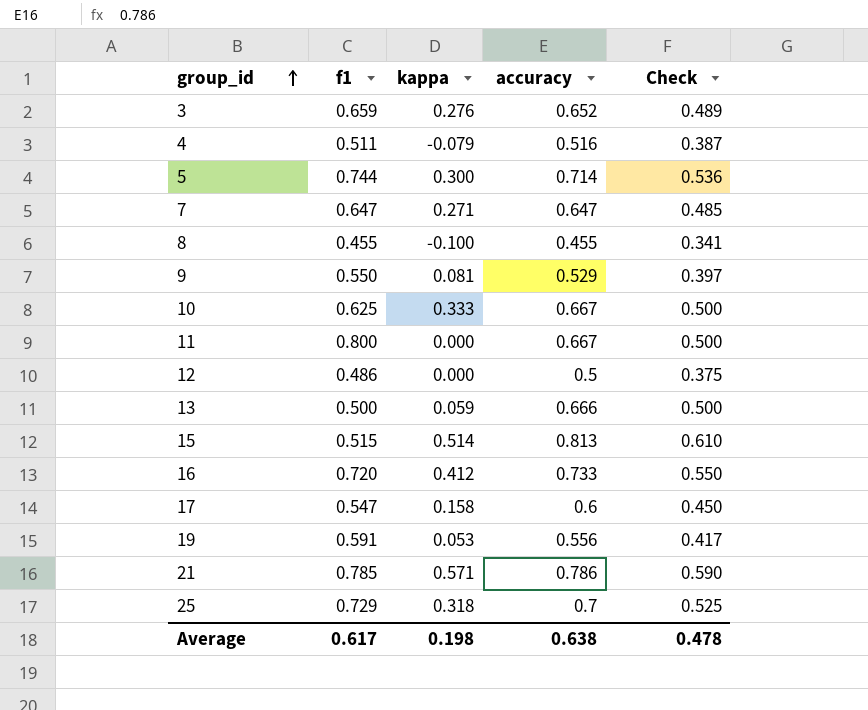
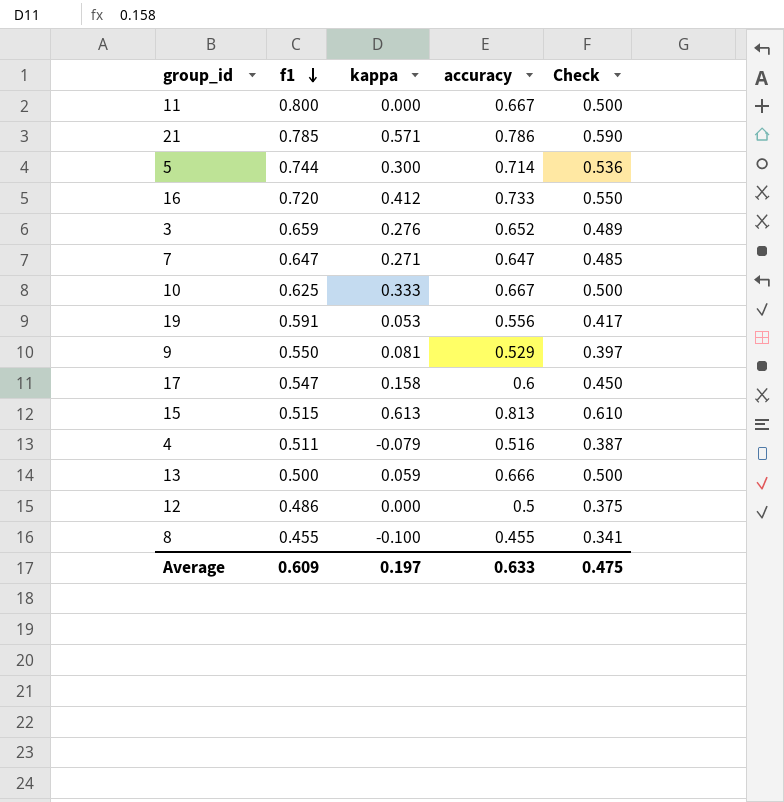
row order: group_id ascending -> f1 descending
row 25: 0.729 | 0.318 | 0.7 | 0.525 -> none
15 | kappa: 0.514 -> 0.613
Average | f1: 0.617 -> 0.609
Average | kappa: 0.198 -> 0.197
Average | accuracy: 0.638 -> 0.633
Average | Check: 0.478 -> 0.475

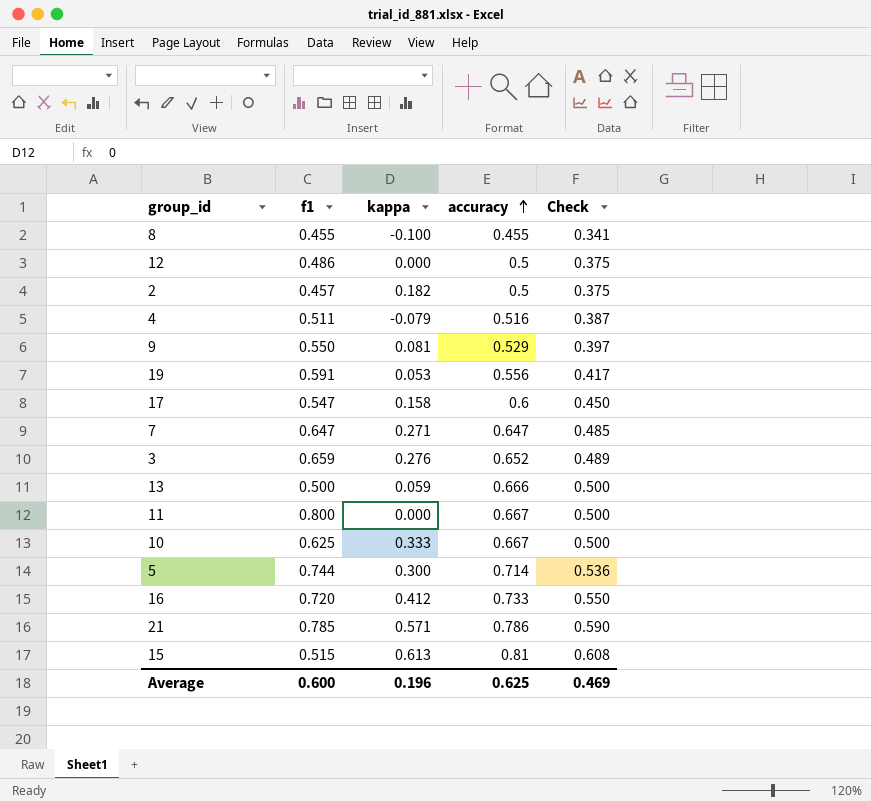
row order: f1 descending -> accuracy ascending
row 2: none -> 0.457 | 0.182 | 0.5 | 0.375
15 | accuracy: 0.813 -> 0.81
15 | Check: 0.610 -> 0.608
Average | f1: 0.609 -> 0.600
Average | kappa: 0.197 -> 0.196
Average | accuracy: 0.633 -> 0.625
Average | Check: 0.475 -> 0.469

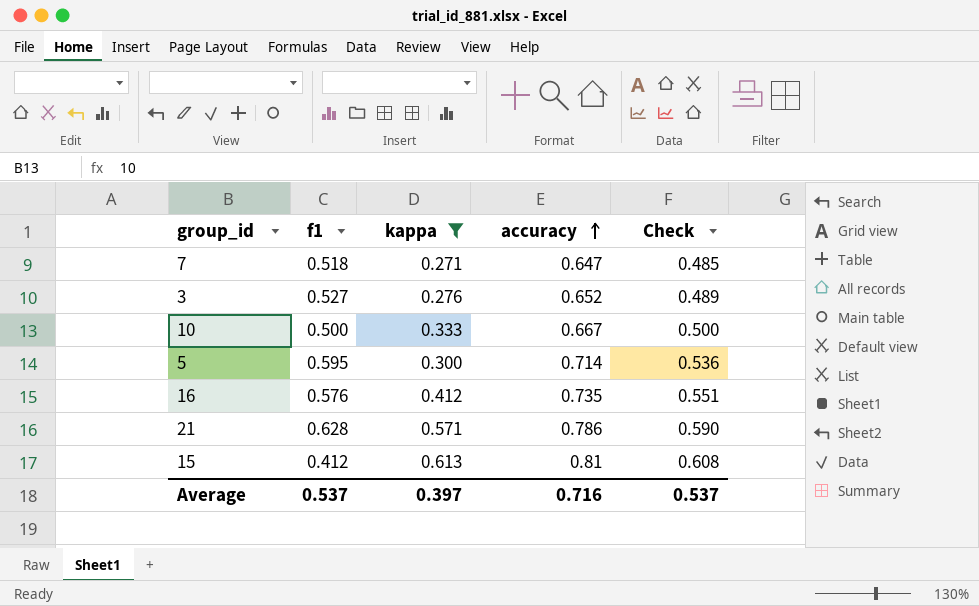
filter: none -> kappa >= 0.271
7 | f1: 0.647 -> 0.518
3 | f1: 0.659 -> 0.527
10 | f1: 0.625 -> 0.500
5 | f1: 0.744 -> 0.595
16 | f1: 0.720 -> 0.576
16 | accuracy: 0.733 -> 0.735
16 | Check: 0.550 -> 0.551
21 | f1: 0.785 -> 0.628
15 | f1: 0.515 -> 0.412
Average | f1: 0.600 -> 0.537
Average | kappa: 0.196 -> 0.397
Average | accuracy: 0.625 -> 0.716
Average | Check: 0.469 -> 0.537

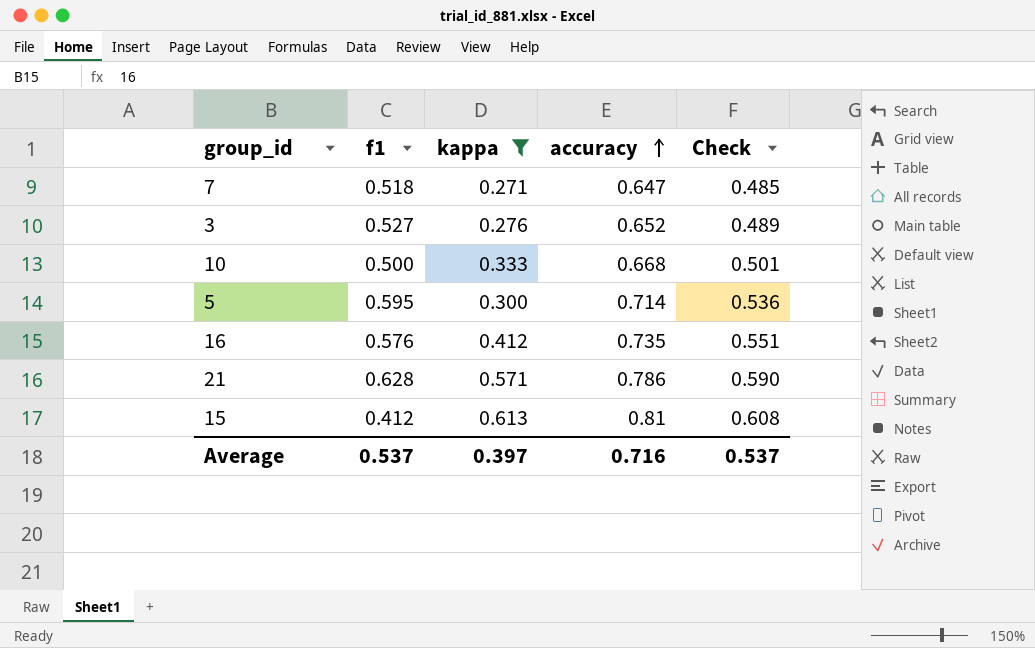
10 | accuracy: 0.667 -> 0.668
10 | Check: 0.500 -> 0.501

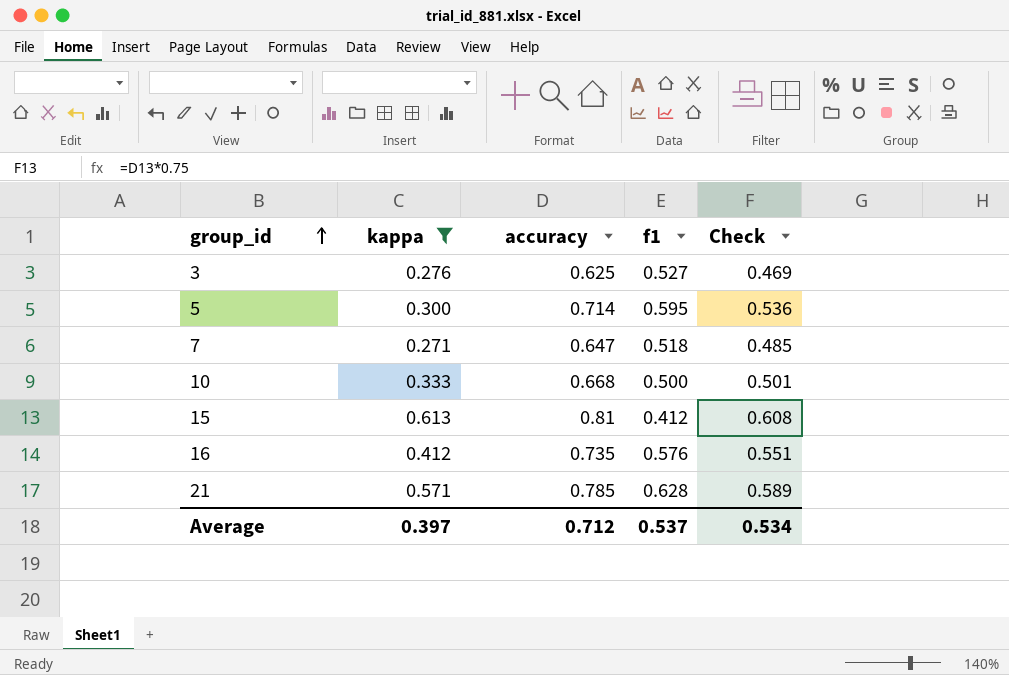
row order: accuracy ascending -> group_id ascending
column f1 | position: 2 -> 4
3 | accuracy: 0.652 -> 0.625
3 | Check: 0.489 -> 0.469
21 | accuracy: 0.786 -> 0.785
21 | Check: 0.590 -> 0.589
Average | accuracy: 0.716 -> 0.712
Average | Check: 0.537 -> 0.534

